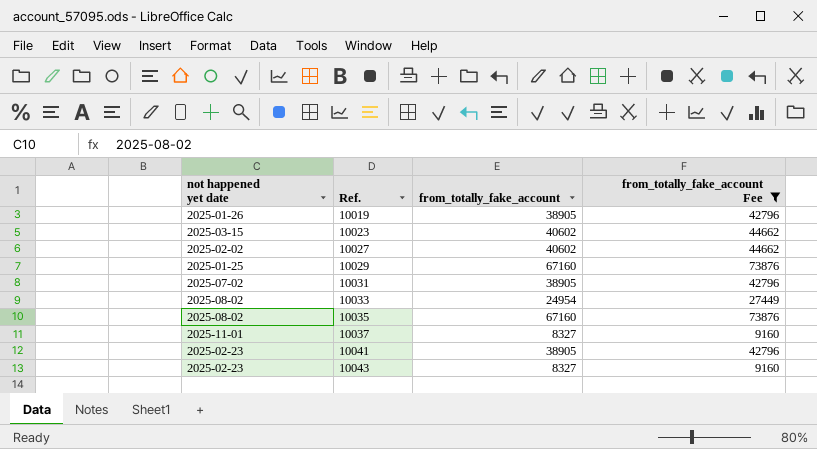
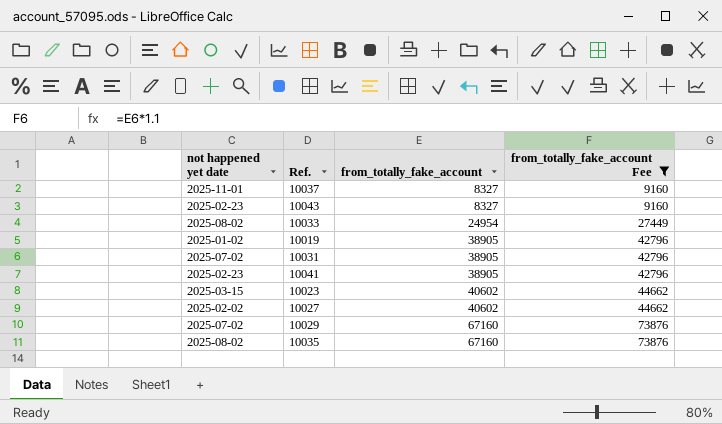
row order: Ref. ascending -> from_totally_fake_account ascending
10019 | not happened yet date: 2025-01-26 -> 2025-01-02
10029 | not happened yet date: 2025-01-25 -> 2025-07-02

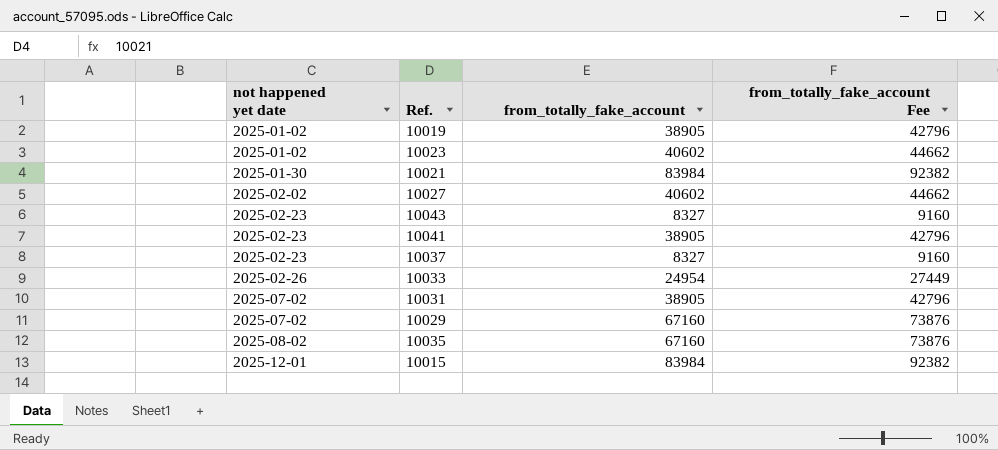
filter: from_totally_fake_account Fee != 92382 -> none
row order: from_totally_fake_account ascending -> not happened yet date ascending
10023 | not happened yet date: 2025-03-15 -> 2025-01-02
10037 | not happened yet date: 2025-11-01 -> 2025-02-23
10033 | not happened yet date: 2025-08-02 -> 2025-02-26

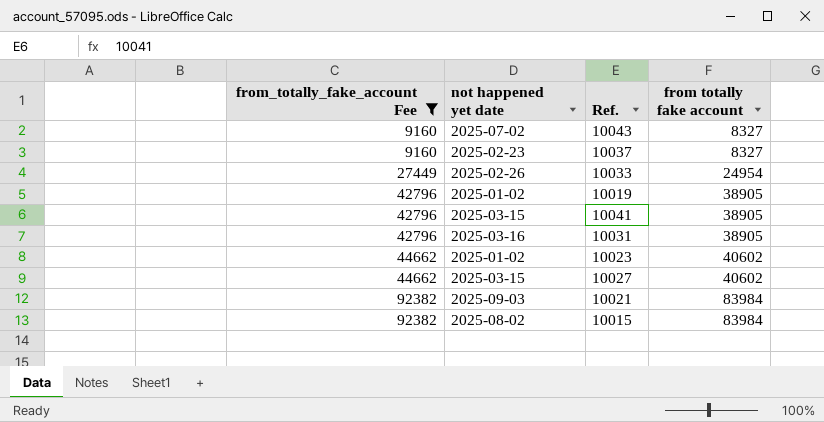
filter: none -> from_totally_fake_account Fee != 73876
row order: not happened yet date ascending -> from_totally_fake_account Fee ascending
column from_totally_fake_account Fee | position: 4 -> 1
column name: from_totally_fake_account -> from totally fake account
10043 | not happened yet date: 2025-02-23 -> 2025-07-02
10041 | not happened yet date: 2025-02-23 -> 2025-03-15
10031 | not happened yet date: 2025-07-02 -> 2025-03-16
10027 | not happened yet date: 2025-02-02 -> 2025-03-15
10021 | not happened yet date: 2025-01-30 -> 2025-09-03
10015 | not happened yet date: 2025-12-01 -> 2025-08-02

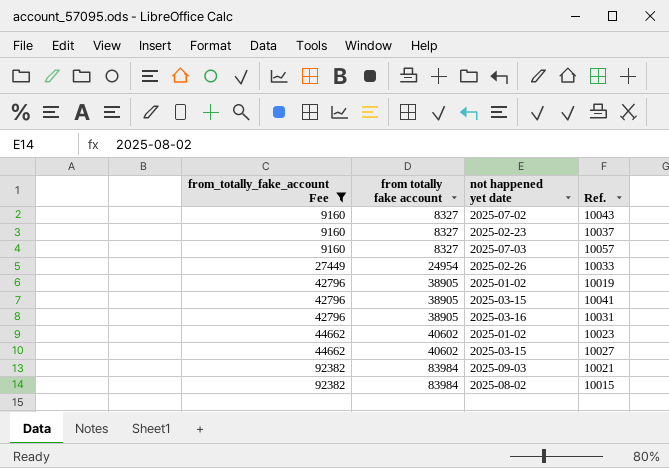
column from totally fake account | position: 4 -> 2
row 10057: none -> 9160 | 8327 | 2025-07-03

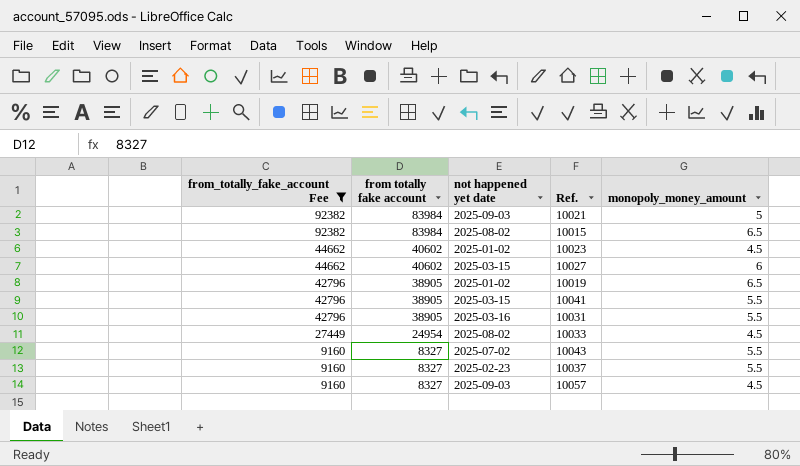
row order: from_totally_fake_account Fee ascending -> from_totally_fake_account Fee descending
column monopoly_money_amount | position: none -> 5
10033 | not happened yet date: 2025-02-26 -> 2025-08-02
10057 | not happened yet date: 2025-07-03 -> 2025-09-03

